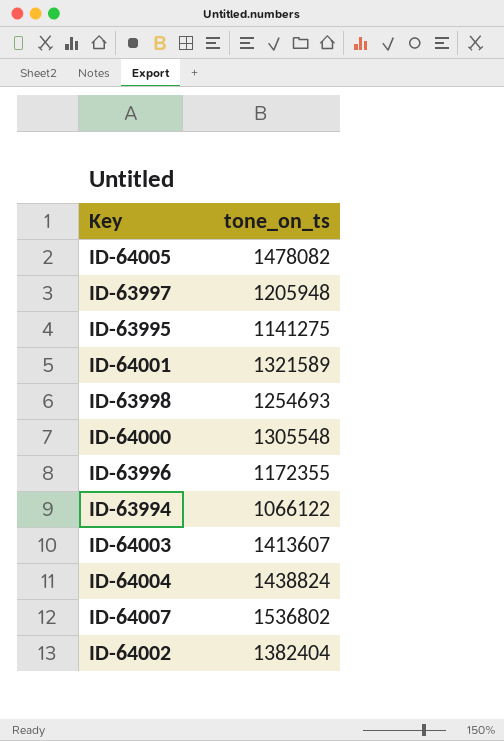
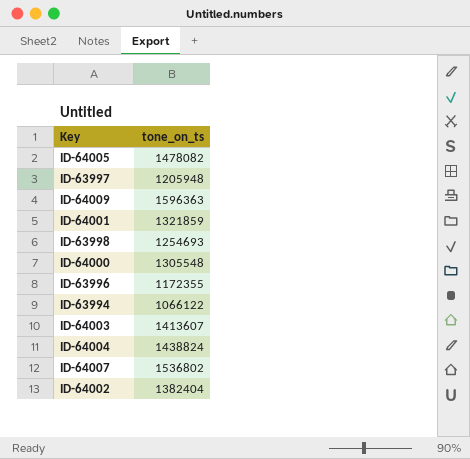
row ID-63995: 1141275 -> none
row ID-64009: none -> 1596363
ID-64001 | tone_on_ts: 1321589 -> 1321859

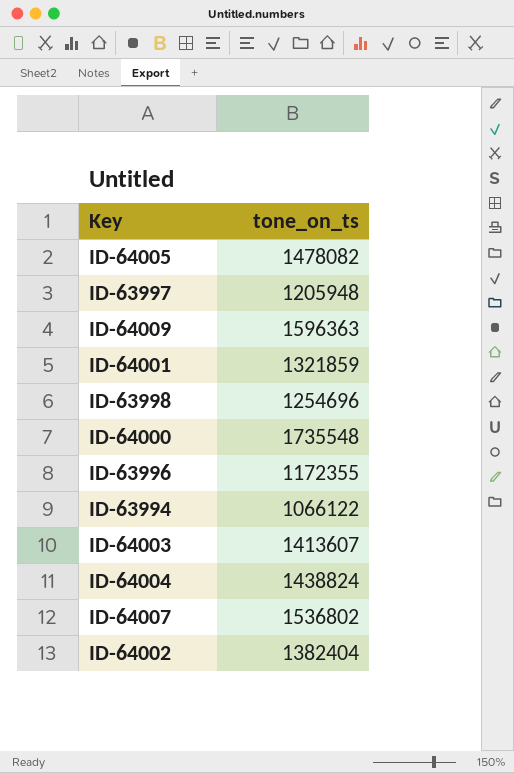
ID-63998 | tone_on_ts: 1254693 -> 1254696
ID-64000 | tone_on_ts: 1305548 -> 1735548

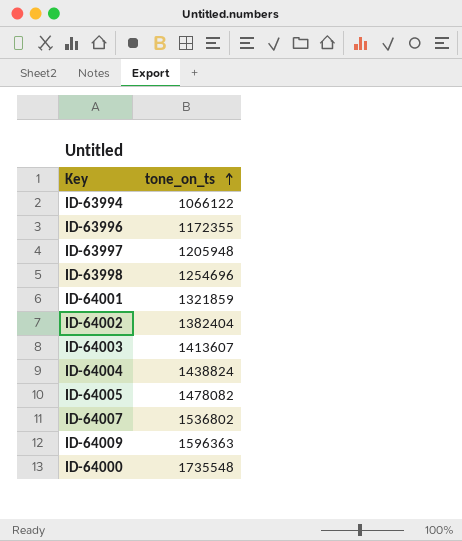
row order: none -> tone_on_ts ascending

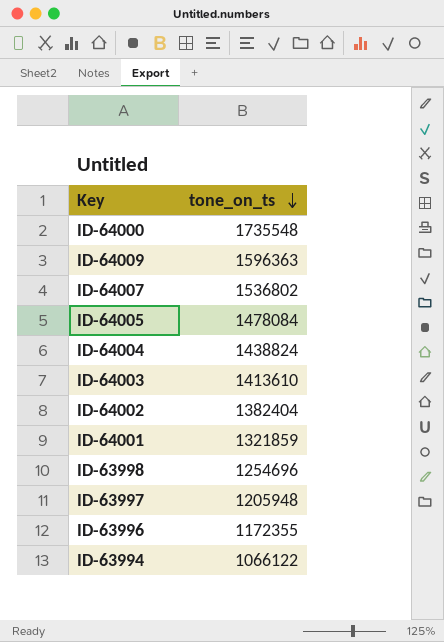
row order: tone_on_ts ascending -> tone_on_ts descending
ID-64005 | tone_on_ts: 1478082 -> 1478084
ID-64003 | tone_on_ts: 1413607 -> 1413610

